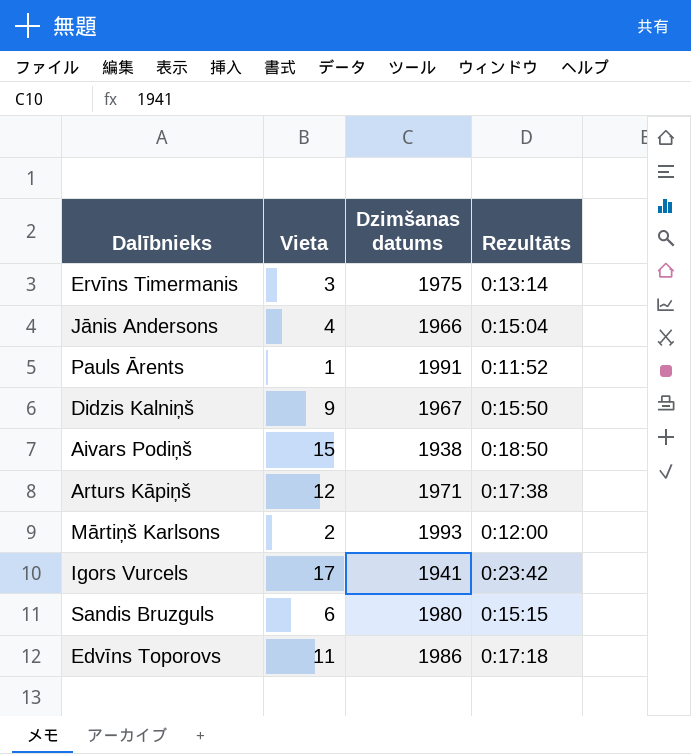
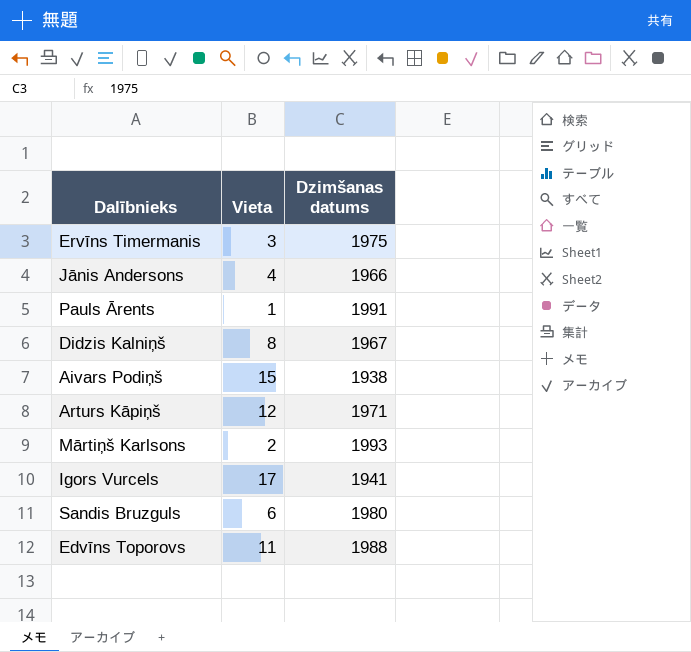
column Rezultāts | position: 4 -> none
Didzis Kalniņš | Vieta: 9 -> 8
Edvīns Toporovs | Dzimšanas datums: 1986 -> 1988

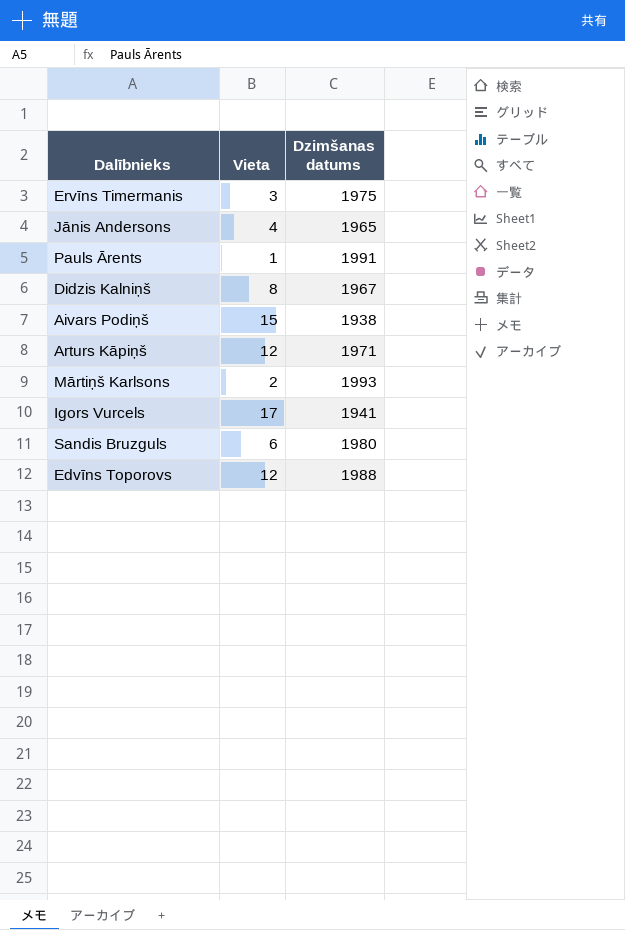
Jānis Andersons | Dzimšanas datums: 1966 -> 1965
Edvīns Toporovs | Vieta: 11 -> 12

